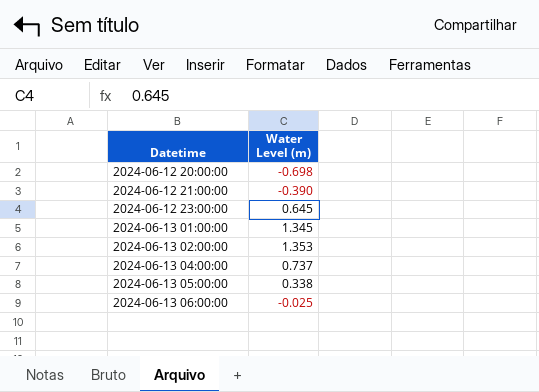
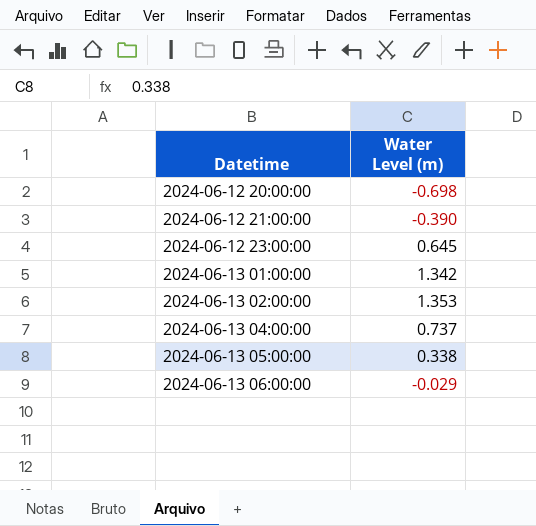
2024-06-13 01:00:00 | Water Level (m): 1.345 -> 1.342
2024-06-13 06:00:00 | Water Level (m): -0.025 -> -0.029

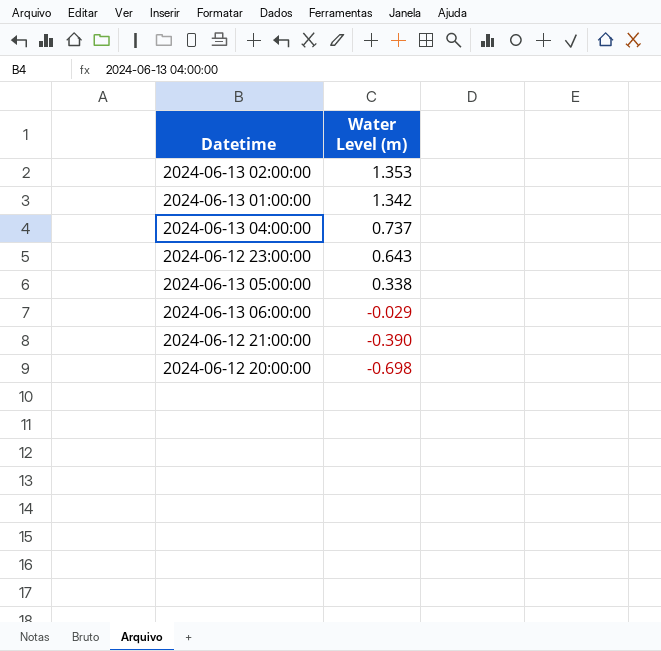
row order: Datetime ascending -> Water Level (m) descending
2024-06-12 23:00:00 | Water Level (m): 0.645 -> 0.643

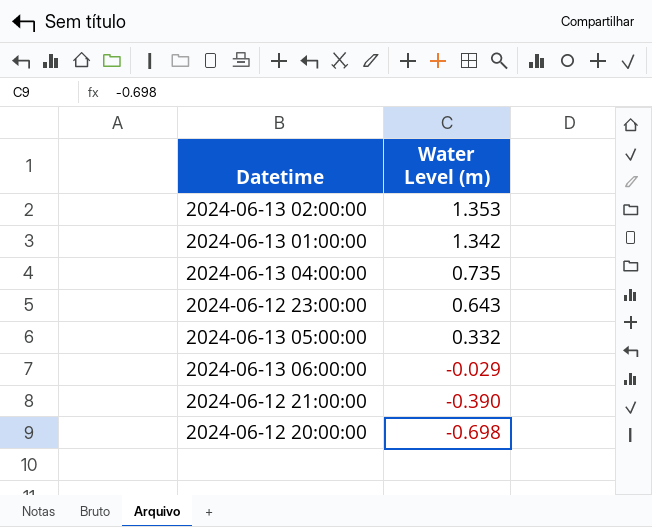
2024-06-13 04:00:00 | Water Level (m): 0.737 -> 0.735
2024-06-13 05:00:00 | Water Level (m): 0.338 -> 0.332

